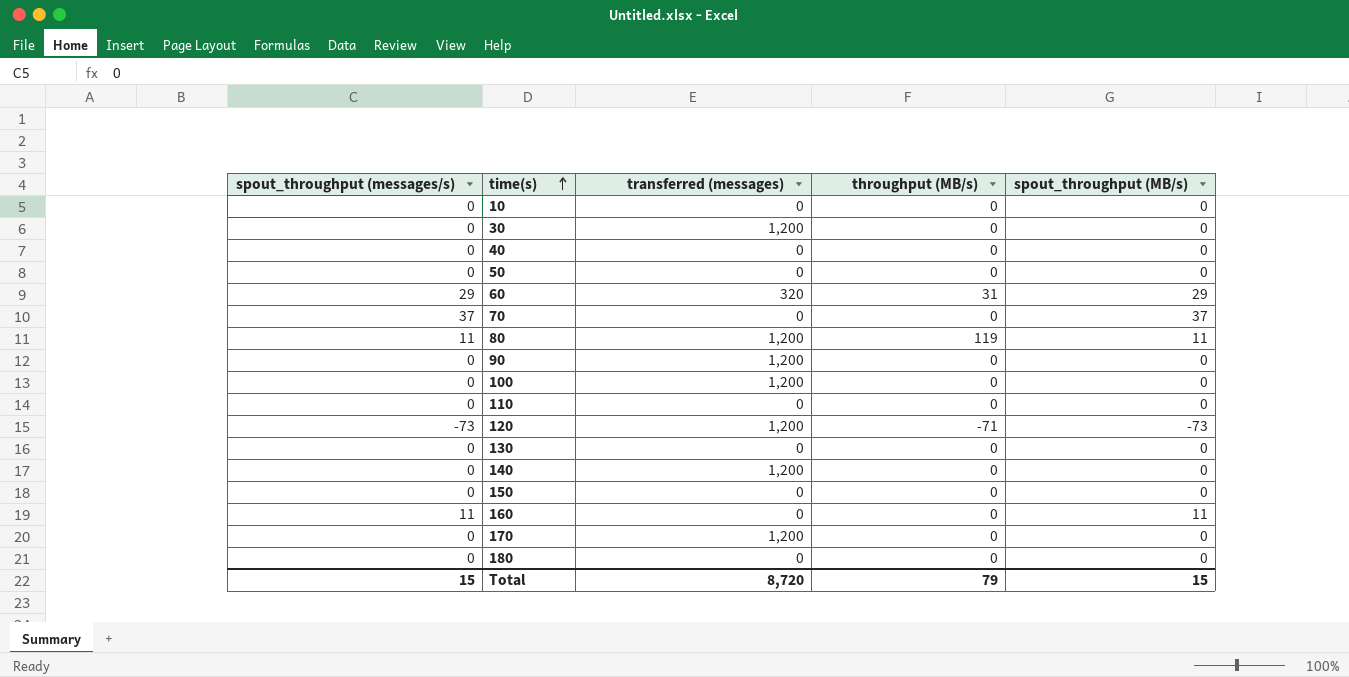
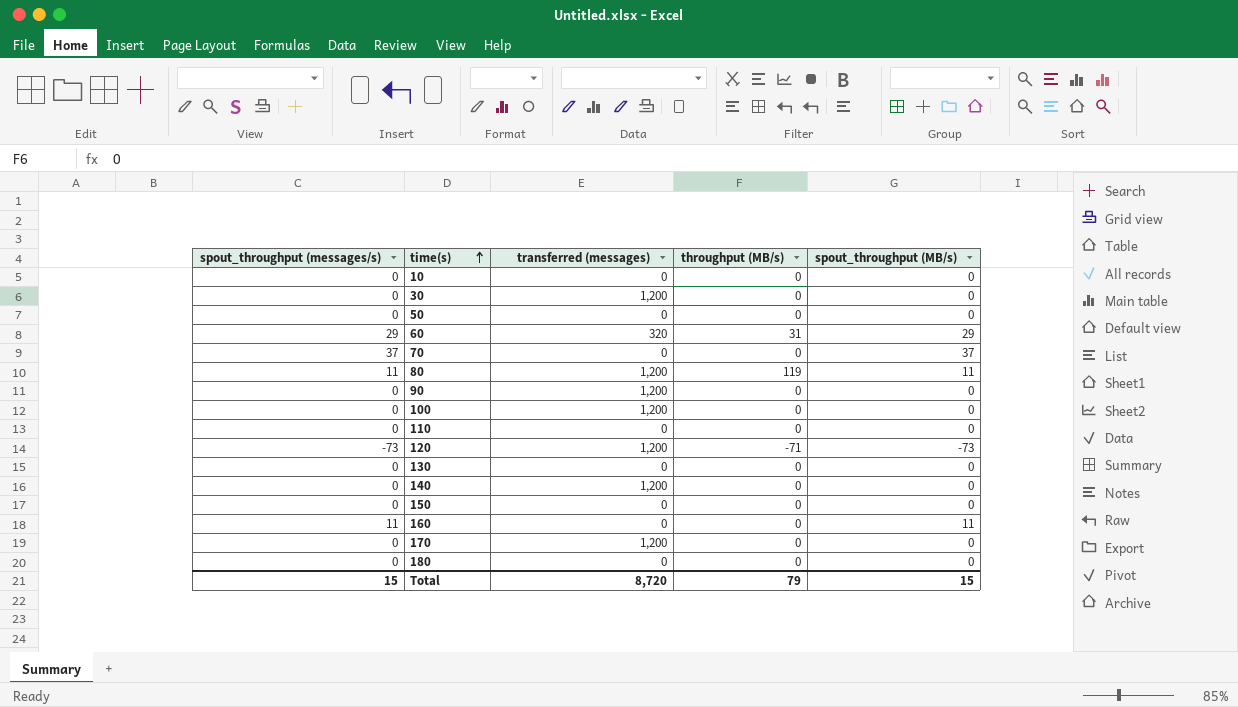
row 40: 0 | 0 | 0 | 0 -> none

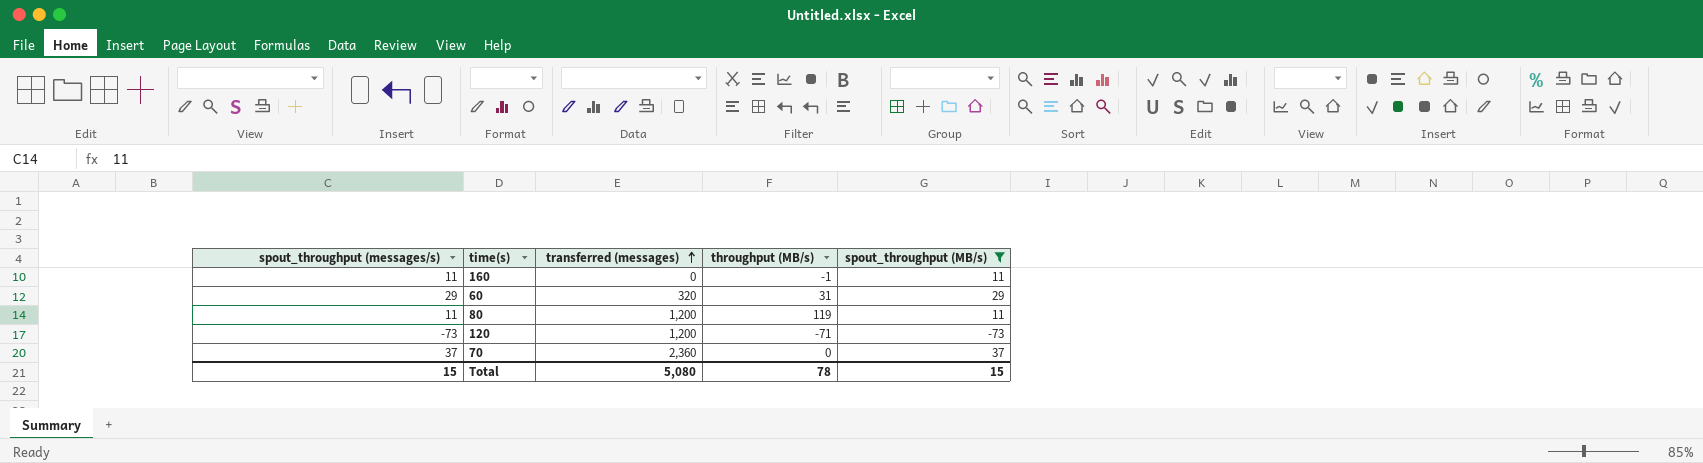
filter: none -> spout_throughput (MB/s) != 0
row order: time(s) ascending -> transferred (messages) ascending
160 | throughput (MB/s): 0 -> -1
70 | transferred (messages): 0 -> 2,360
Total | transferred (messages): 8,720 -> 5,080
Total | throughput (MB/s): 79 -> 78

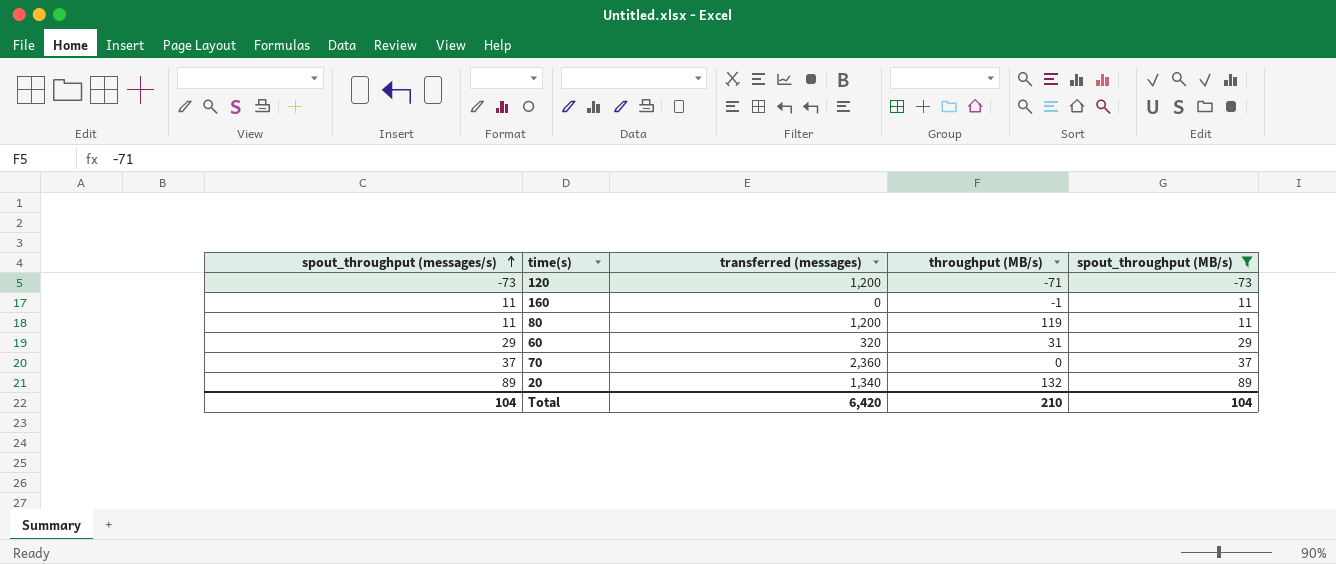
row order: transferred (messages) ascending -> spout_throughput (messages/s) ascending
row 20: none -> 89 | 1,340 | 132 | 89
Total | spout_throughput (messages/s): 15 -> 104
Total | transferred (messages): 5,080 -> 6,420
Total | throughput (MB/s): 78 -> 210
Total | spout_throughput (MB/s): 15 -> 104

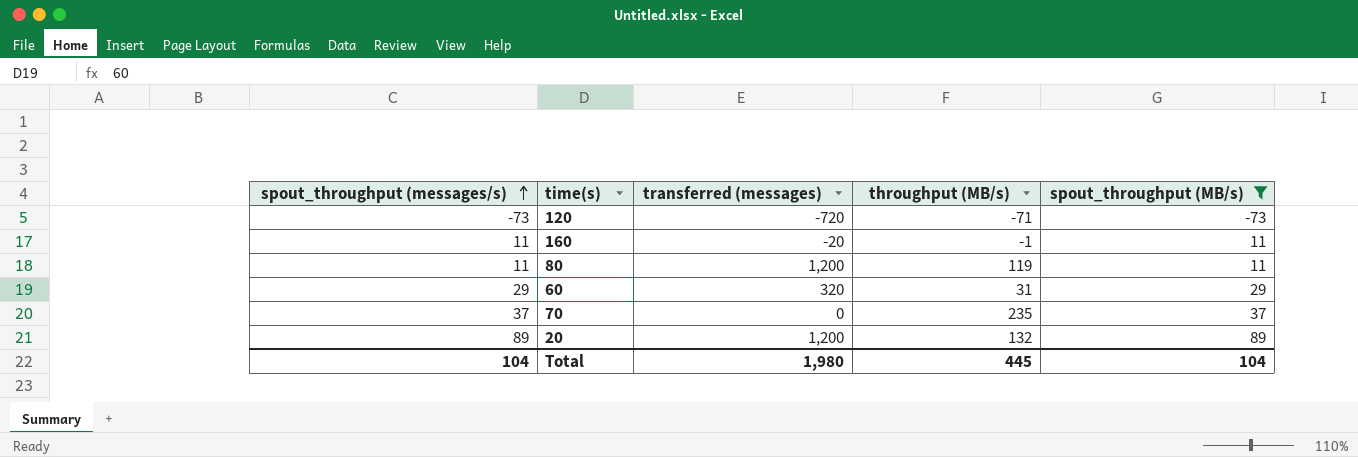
120 | transferred (messages): 1,200 -> -720
160 | transferred (messages): 0 -> -20
70 | transferred (messages): 2,360 -> 0
70 | throughput (MB/s): 0 -> 235
20 | transferred (messages): 1,340 -> 1,200
Total | transferred (messages): 6,420 -> 1,980
Total | throughput (MB/s): 210 -> 445

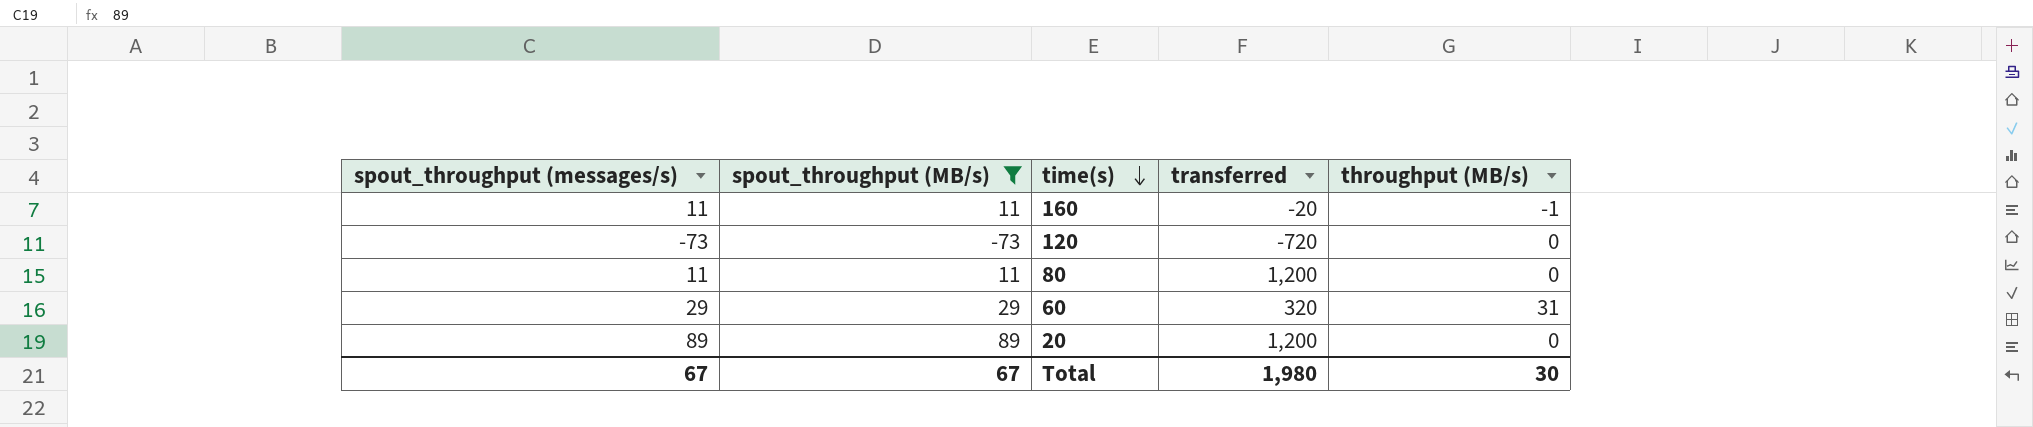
row order: spout_throughput (messages/s) ascending -> time(s) descending
column spout_throughput (MB/s) | position: 5 -> 2
column name: transferred (messages) -> transferred
row 70: 37 | 0 | 235 | 37 -> none
120 | throughput (MB/s): -71 -> 0
80 | throughput (MB/s): 119 -> 0
20 | throughput (MB/s): 132 -> 0
Total | spout_throughput (messages/s): 104 -> 67
Total | spout_throughput (MB/s): 104 -> 67
Total | throughput (MB/s): 445 -> 30

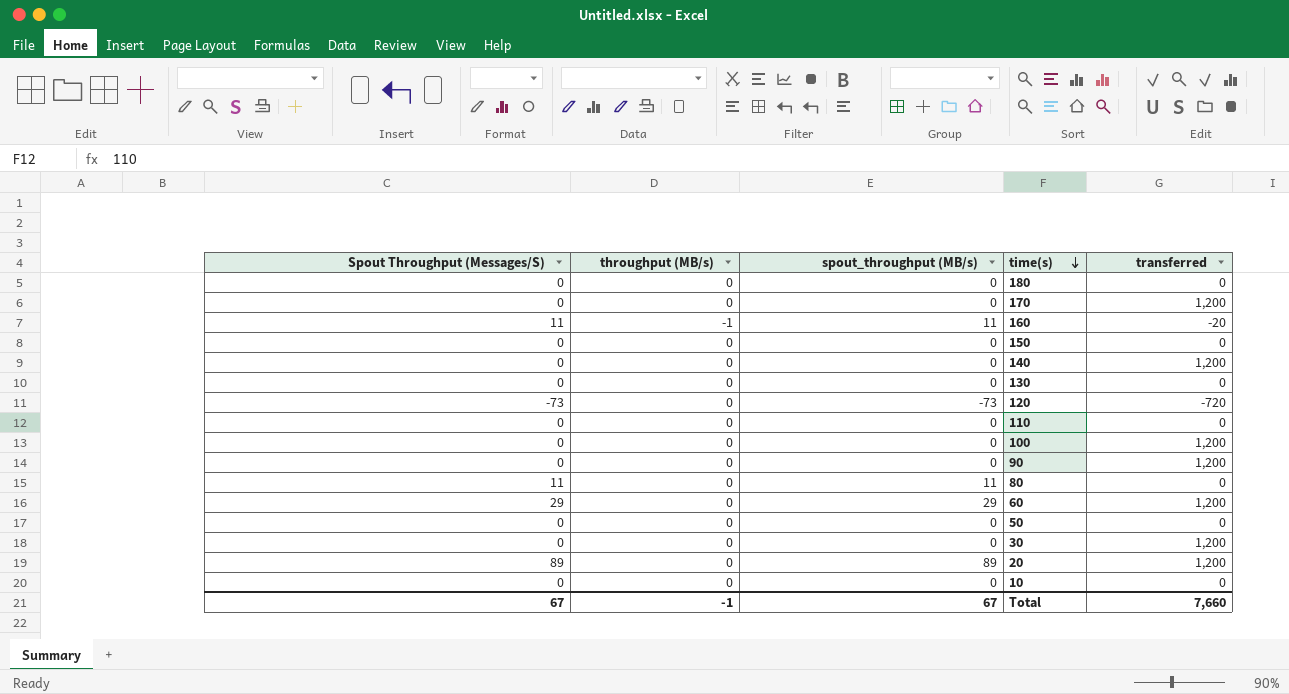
filter: spout_throughput (MB/s) != 0 -> none
column name: spout_throughput (messages/s) -> Spout Throughput (Messages/S)
column throughput (MB/s) | position: 5 -> 2
80 | transferred: 1,200 -> 0
60 | throughput (MB/s): 31 -> 0
60 | transferred: 320 -> 1,200
Total | throughput (MB/s): 30 -> -1
Total | transferred: 1,980 -> 7,660

